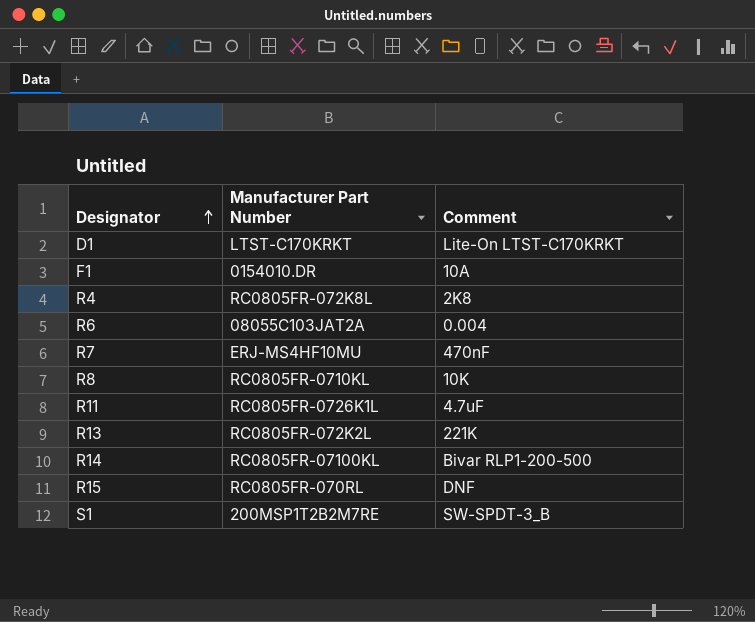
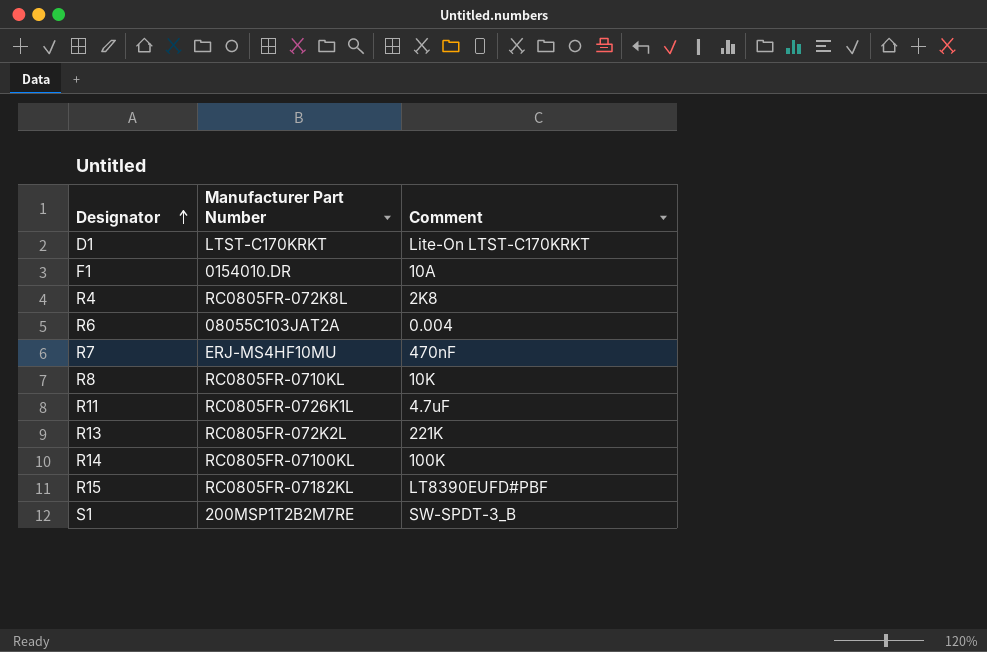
R14 | Comment: Bivar RLP1-200-500 -> 100K
R15 | Manufacturer Part Number: RC0805FR-070RL -> RC0805FR-07182KL
R15 | Comment: DNF -> LT8390EUFD#PBF

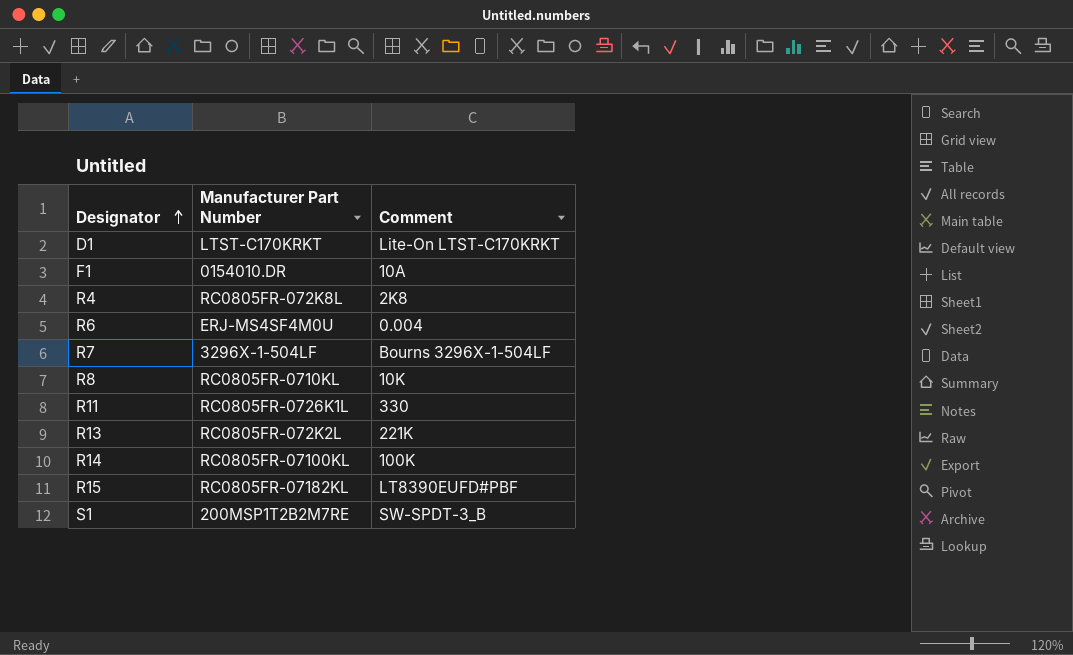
R6 | Manufacturer Part Number: 08055C103JAT2A -> ERJ-MS4SF4M0U
R7 | Manufacturer Part Number: ERJ-MS4HF10MU -> 3296X-1-504LF
R7 | Comment: 470nF -> Bourns 3296X-1-504LF
R11 | Comment: 4.7uF -> 330

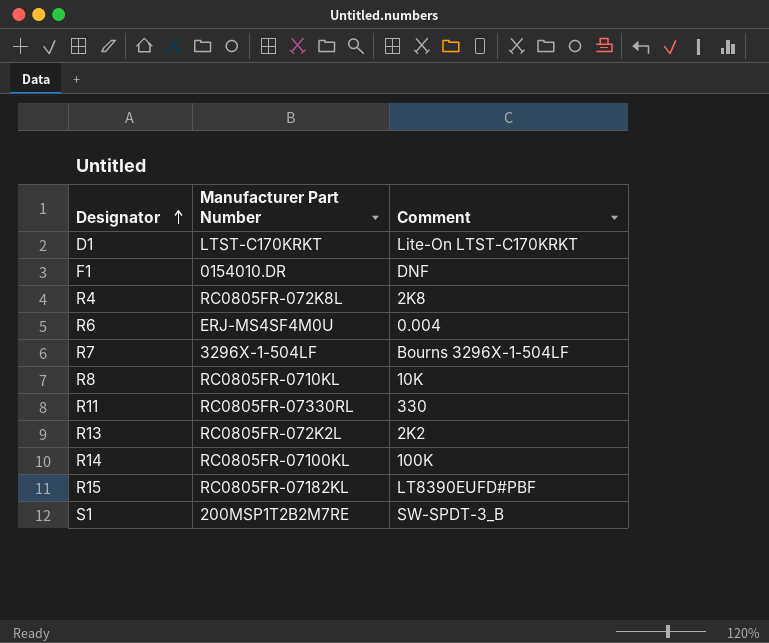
F1 | Comment: 10A -> DNF
R11 | Manufacturer Part Number: RC0805FR-0726K1L -> RC0805FR-07330RL
R13 | Comment: 221K -> 2K2

